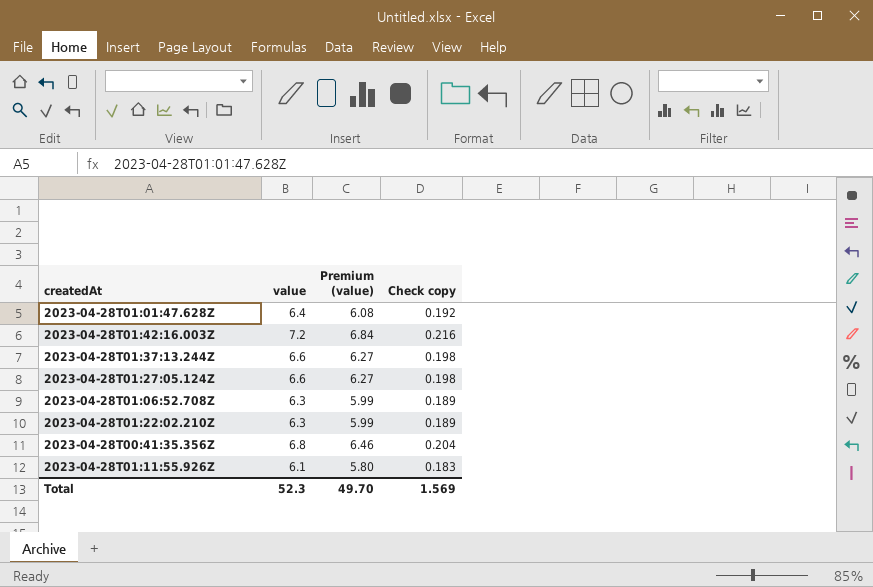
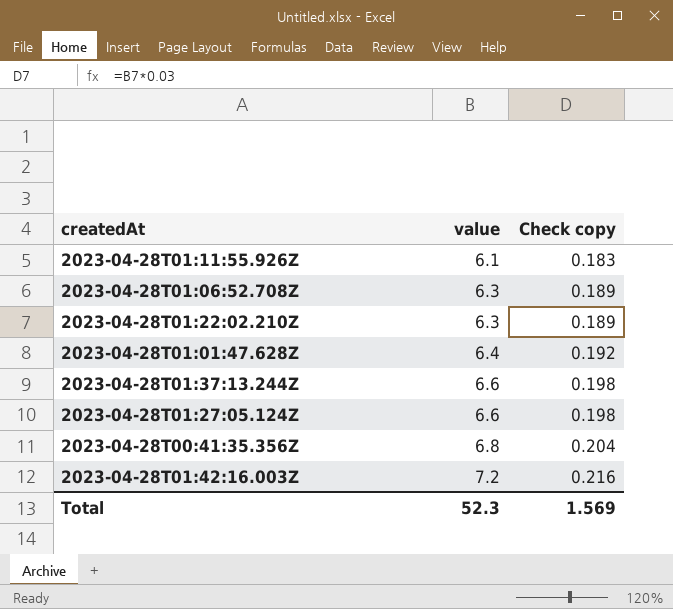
row order: none -> value ascending
column Premium (value) | formula: [value] * 0.95 -> none

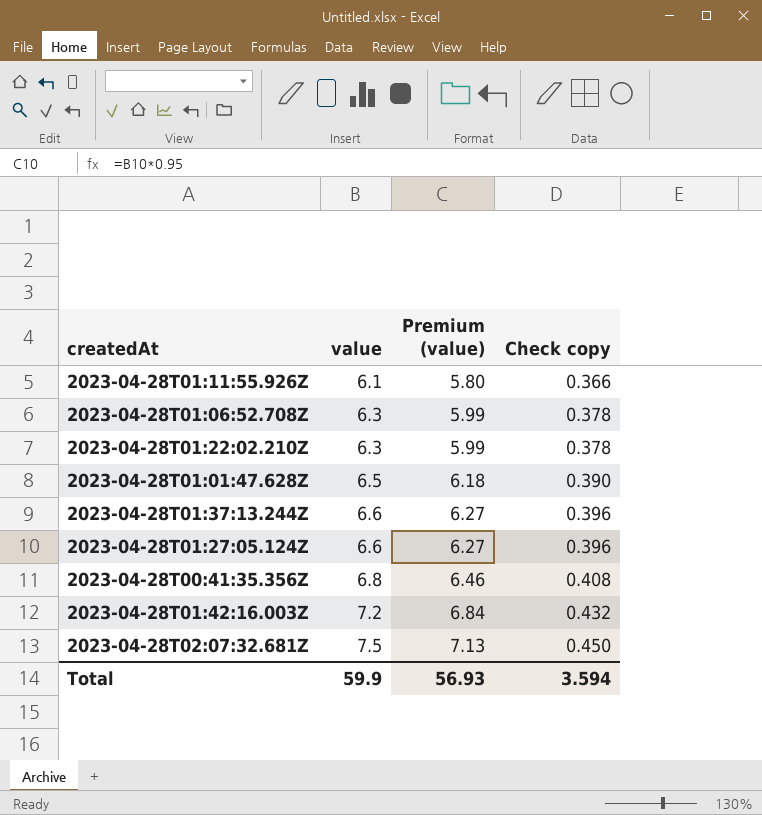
column Premium (value) | formula: none -> [value] * 0.95
column Check copy | formula: [value] * 0.03 -> [value] * 0.06
2023-04-28T01:01:47.628Z | value: 6.4 -> 6.5
row 2023-04-28T02:07:32.681Z: none -> 7.5 | 7.13 | 0.450
Total | value: 52.3 -> 59.9
Total | Check copy: 1.569 -> 3.594

